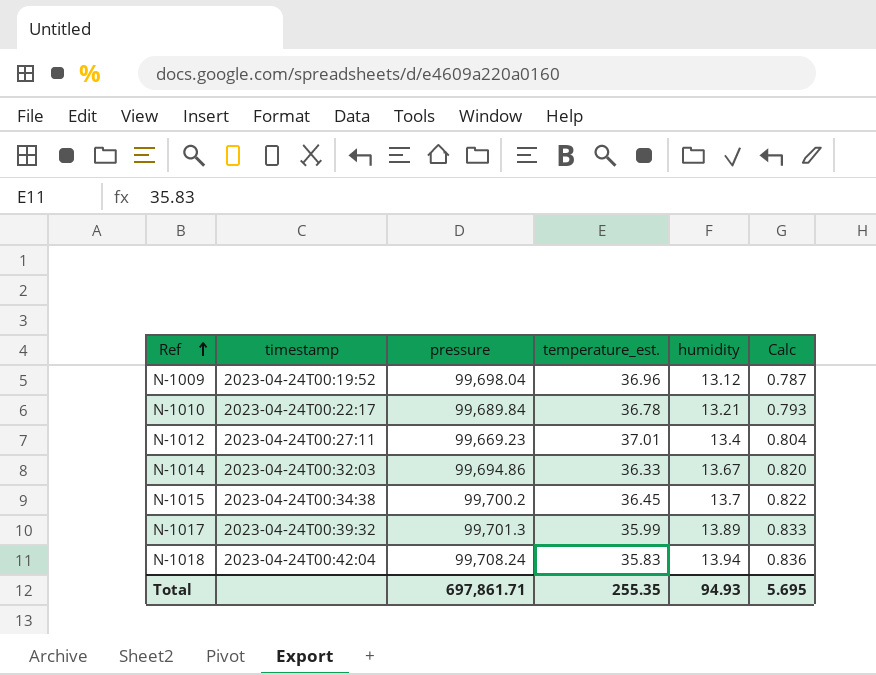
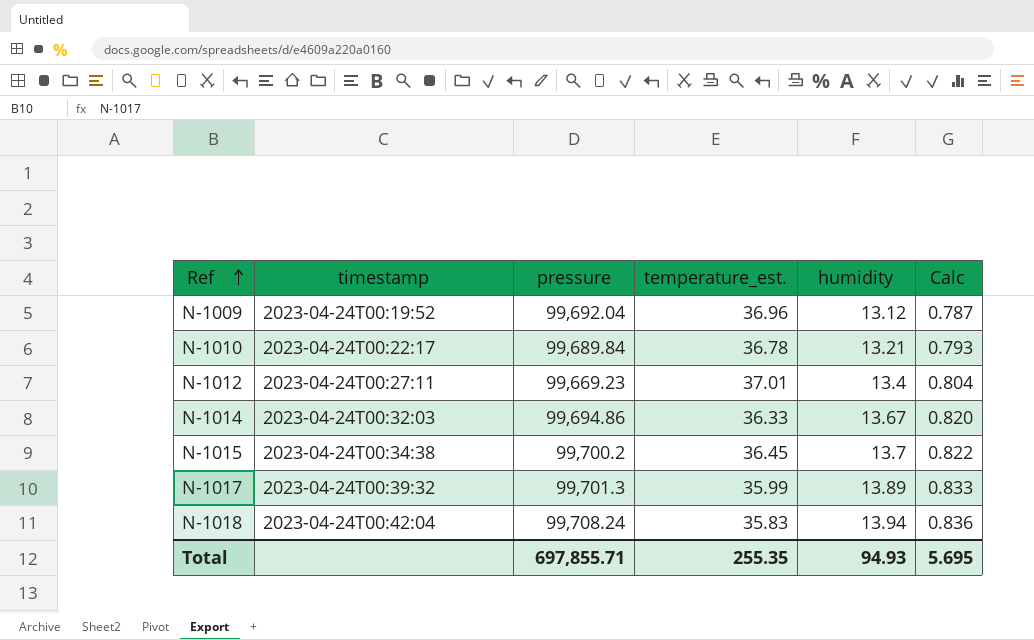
N-1009 | pressure: 99,698.04 -> 99,692.04
Total | pressure: 697,861.71 -> 697,855.71

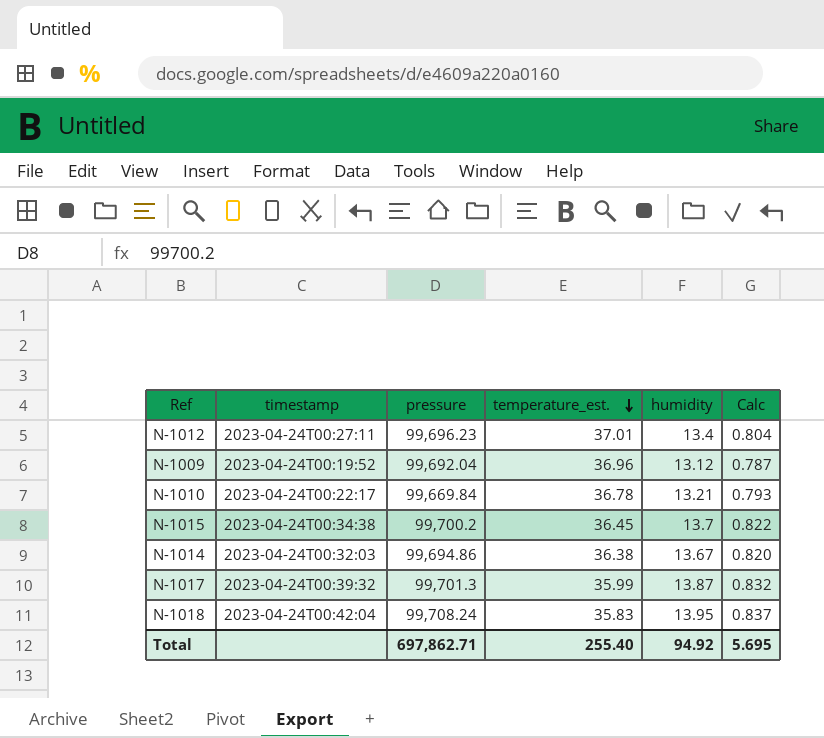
row order: Ref ascending -> temperature_est. descending
N-1012 | pressure: 99,669.23 -> 99,696.23
N-1010 | pressure: 99,689.84 -> 99,669.84
N-1014 | temperature_est.: 36.33 -> 36.38
N-1017 | humidity: 13.89 -> 13.87
N-1017 | Calc: 0.833 -> 0.832
N-1018 | humidity: 13.94 -> 13.95
N-1018 | Calc: 0.836 -> 0.837
Total | pressure: 697,855.71 -> 697,862.71
Total | temperature_est.: 255.35 -> 255.40
Total | humidity: 94.93 -> 94.92

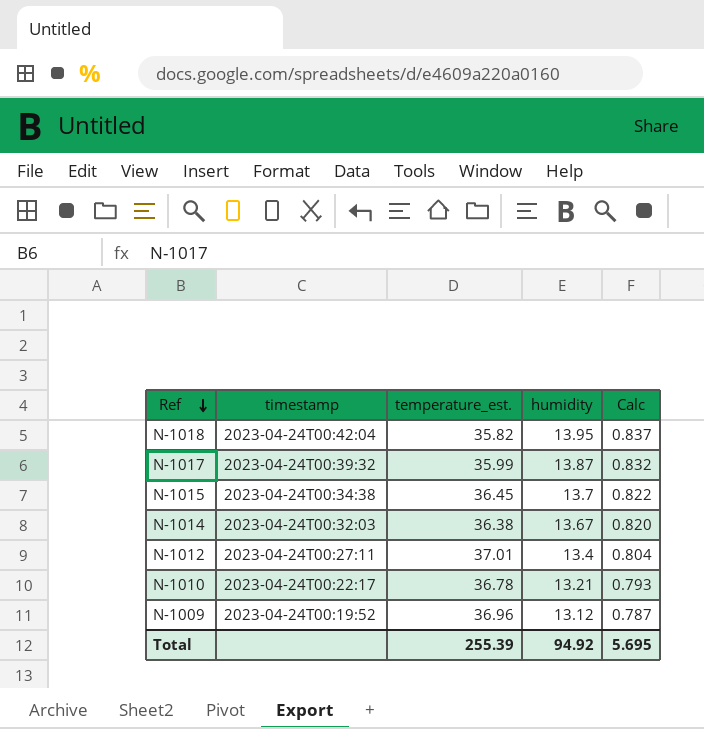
row order: temperature_est. descending -> Ref descending
column pressure | position: 3 -> none
N-1018 | temperature_est.: 35.83 -> 35.82
Total | temperature_est.: 255.40 -> 255.39

